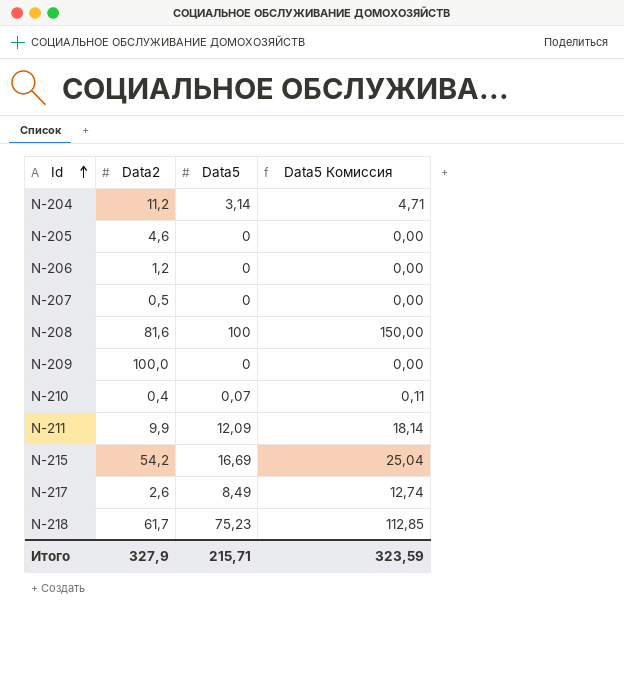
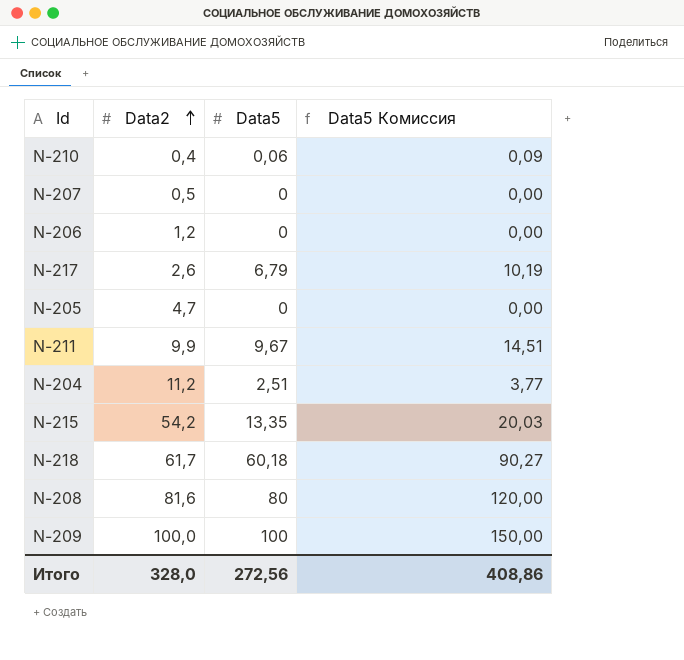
row order: Id ascending -> Data2 ascending
N-210 | Data5: 0,07 -> 0,06
N-210 | Data5 Комиссия: 0,11 -> 0,09
N-217 | Data5: 8,49 -> 6,79
N-217 | Data5 Комиссия: 12,74 -> 10,19
N-205 | Data2: 4,6 -> 4,7
N-211 | Data5: 12,09 -> 9,67
N-211 | Data5 Комиссия: 18,14 -> 14,51
N-204 | Data5: 3,14 -> 2,51
N-204 | Data5 Комиссия: 4,71 -> 3,77
N-215 | Data5: 16,69 -> 13,35
N-215 | Data5 Комиссия: 25,04 -> 20,03
N-218 | Data5: 75,23 -> 60,18
N-218 | Data5 Комиссия: 112,85 -> 90,27
N-208 | Data5: 100 -> 80
N-208 | Data5 Комиссия: 150,00 -> 120,00
N-209 | Data5: 0 -> 100
N-209 | Data5 Комиссия: 0,00 -> 150,00
Итого | Data2: 327,9 -> 328,0
Итого | Data5: 215,71 -> 272,56
Итого | Data5 Комиссия: 323,59 -> 408,86

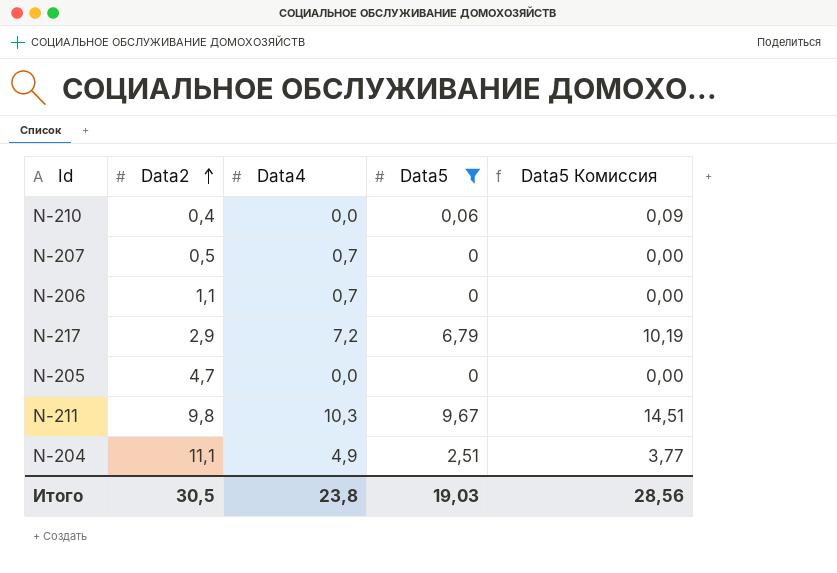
filter: none -> Data5 <= 9,67
column Data4 | position: none -> 3
N-206 | Data2: 1,2 -> 1,1
N-217 | Data2: 2,6 -> 2,9
N-211 | Data2: 9,9 -> 9,8
N-204 | Data2: 11,2 -> 11,1
Итого | Data2: 328,0 -> 30,5
Итого | Data5: 272,56 -> 19,03
Итого | Data5 Комиссия: 408,86 -> 28,56

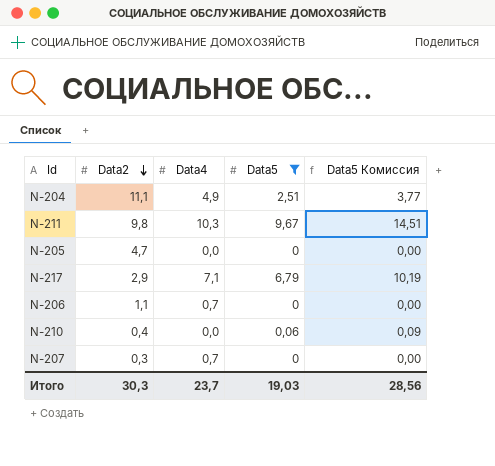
row order: Data2 ascending -> Data2 descending
N-217 | Data4: 7,2 -> 7,1
N-207 | Data2: 0,5 -> 0,3
Итого | Data2: 30,5 -> 30,3
Итого | Data4: 23,8 -> 23,7

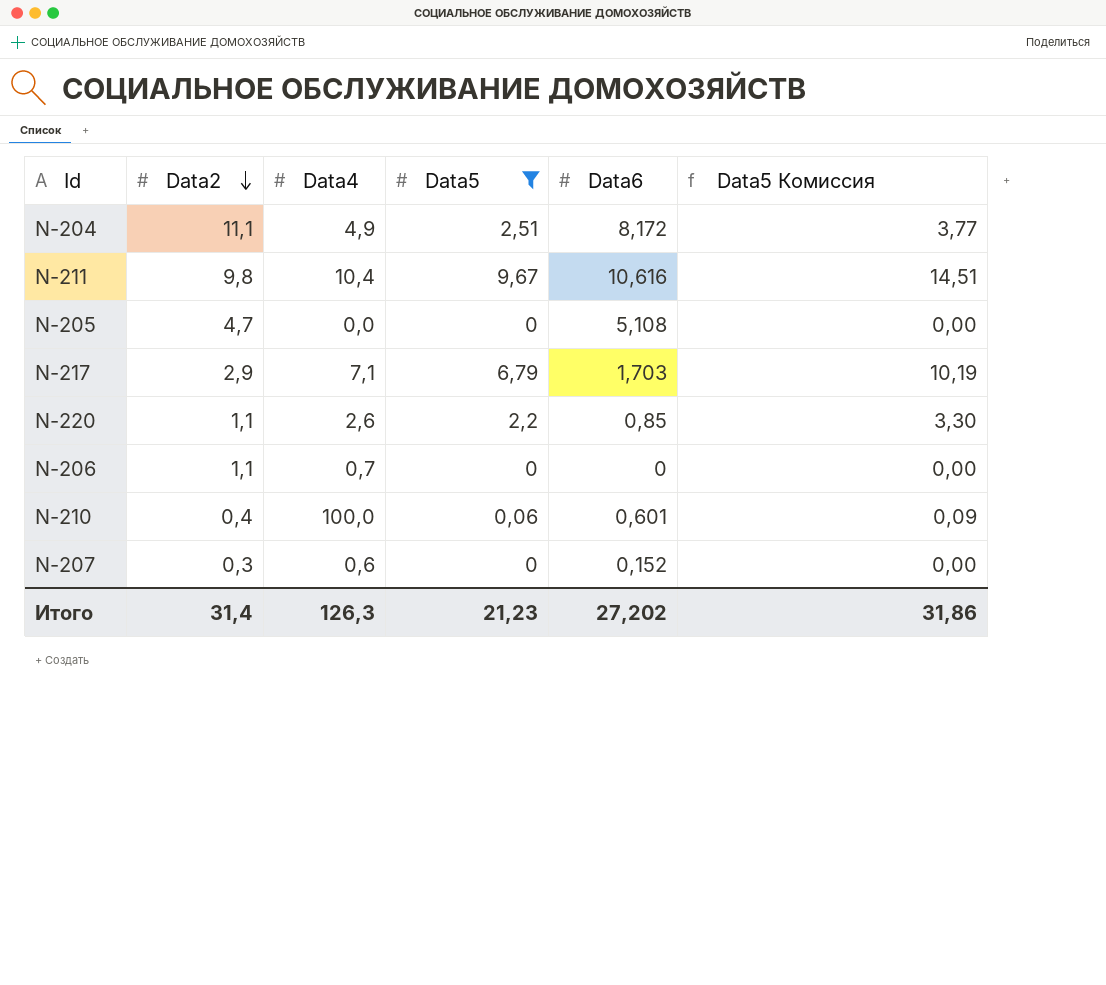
column Data6 | position: none -> 5
N-211 | Data4: 10,3 -> 10,4
row N-220: none -> 1,1 | 2,6 | 2,2 | 0,85 | 3,30
N-210 | Data4: 0,0 -> 100,0
N-207 | Data4: 0,7 -> 0,6
Итого | Data2: 30,3 -> 31,4
Итого | Data4: 23,7 -> 126,3
Итого | Data5: 19,03 -> 21,23
Итого | Data5 Комиссия: 28,56 -> 31,86

